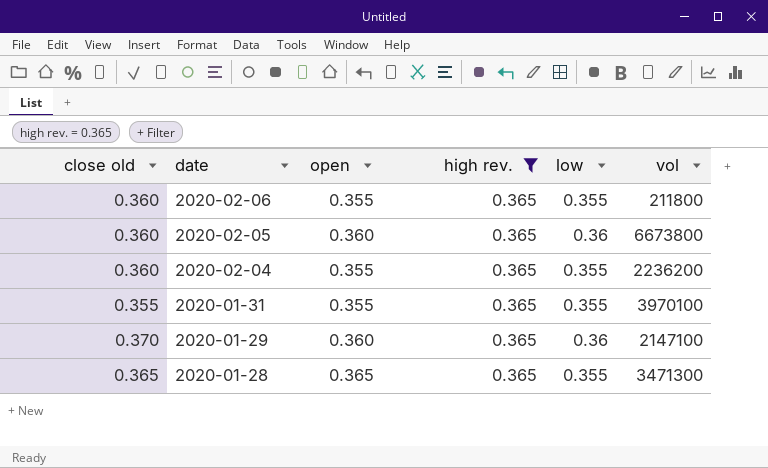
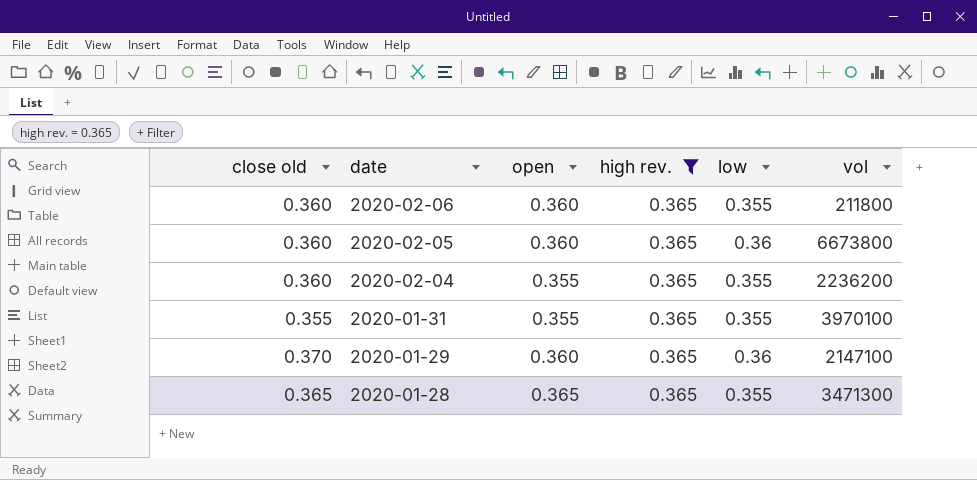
2020-02-06 | open: 0.355 -> 0.360

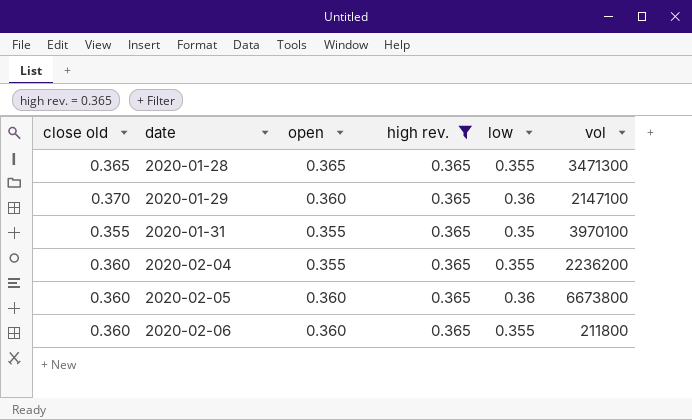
row order: date descending -> date ascending
2020-01-31 | low: 0.355 -> 0.35

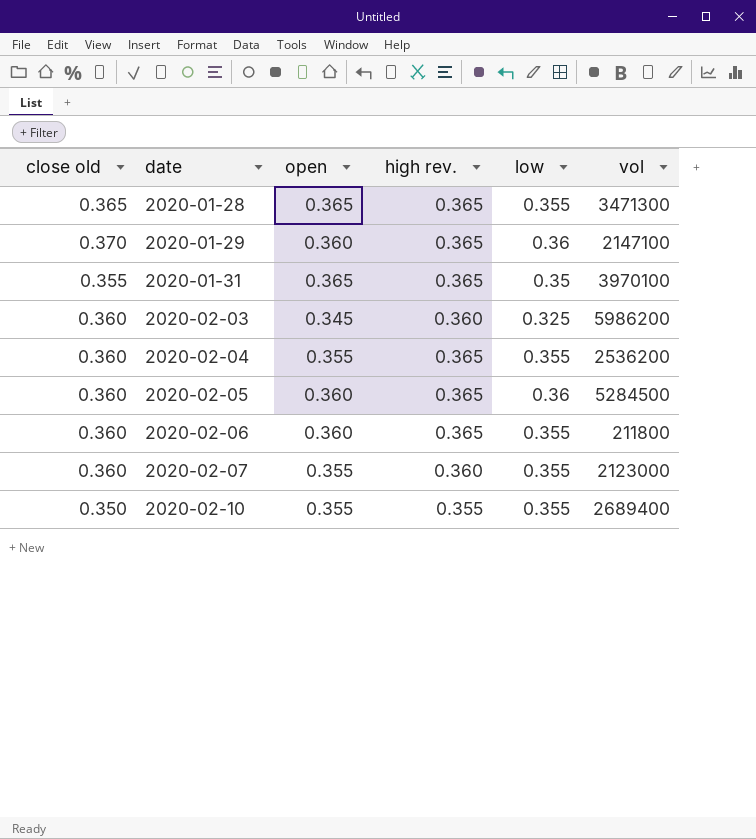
filter: high rev. = 0.365 -> none
2020-01-31 | open: 0.355 -> 0.365
2020-02-04 | vol: 2236200 -> 2536200
2020-02-05 | vol: 6673800 -> 5284500

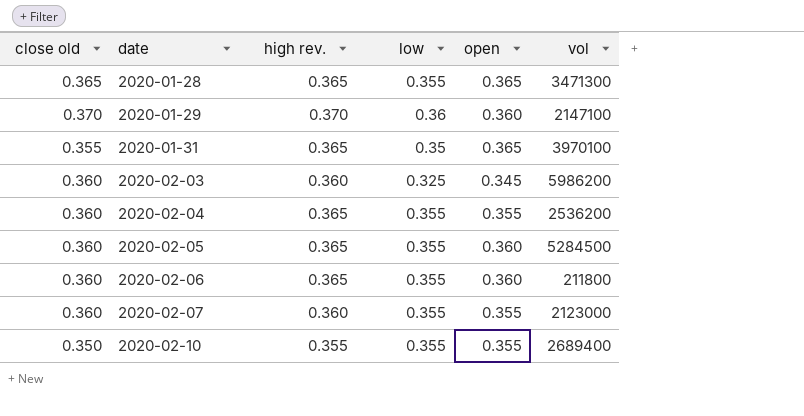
column open | position: 3 -> 5
2020-01-29 | high rev.: 0.365 -> 0.370
2020-02-05 | low: 0.36 -> 0.355

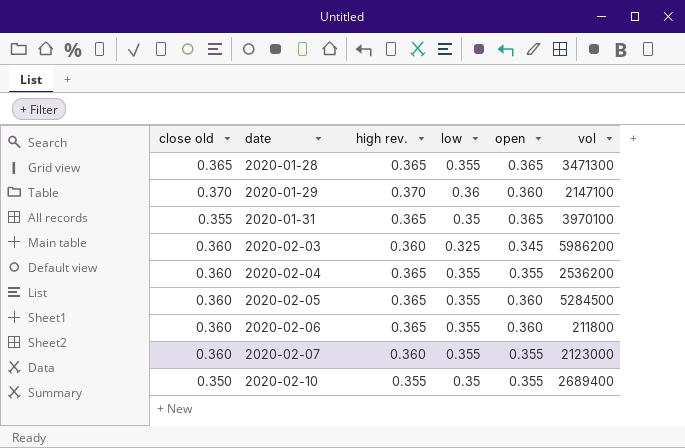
2020-02-10 | low: 0.355 -> 0.35

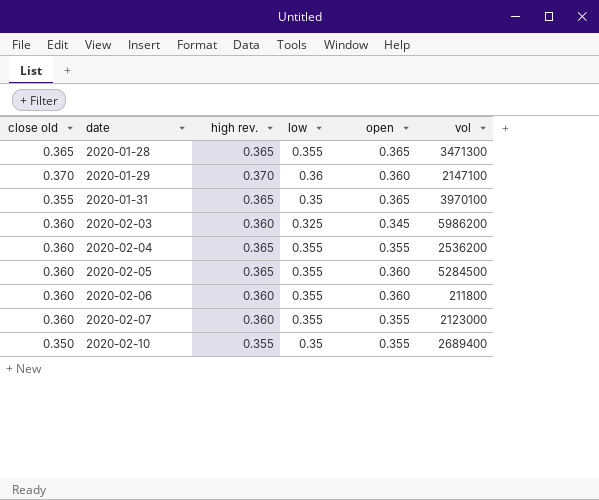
2020-02-06 | high rev.: 0.365 -> 0.360

